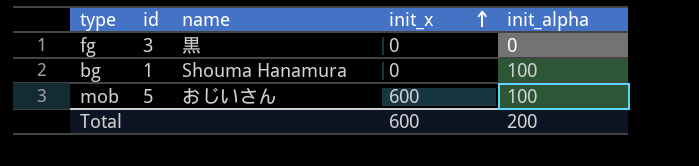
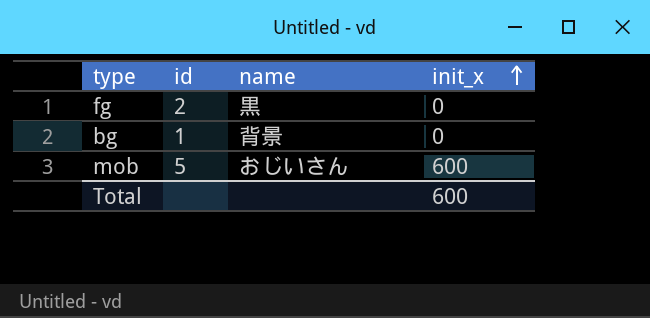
column init_alpha | position: 5 -> none
fg | id: 3 -> 2
bg | name: Shouma Hanamura -> 背景

